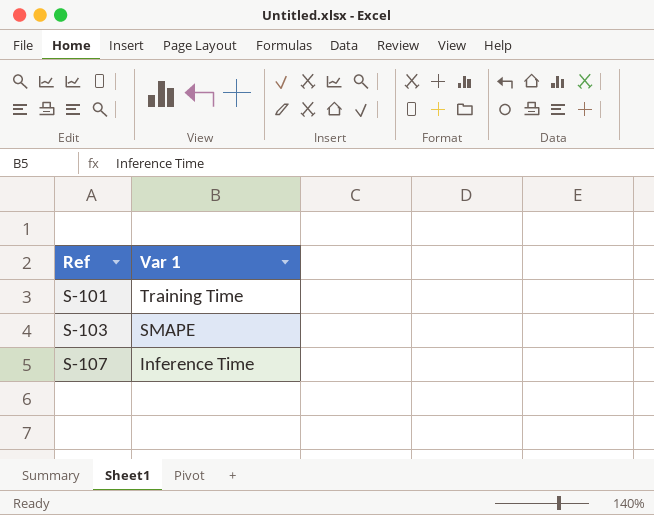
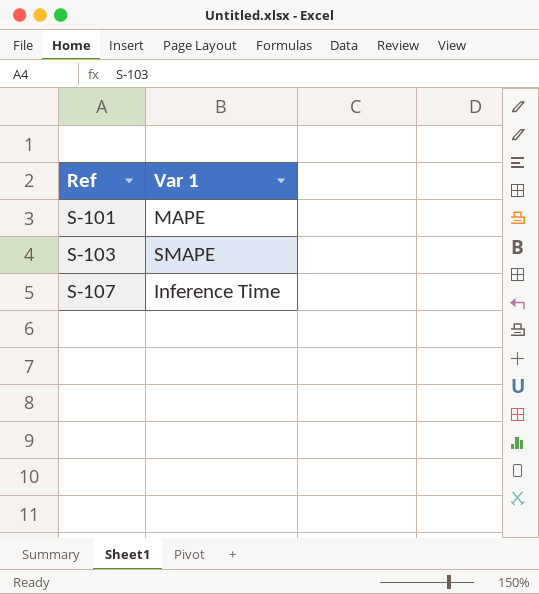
S-101 | Var 1: Training Time -> MAPE

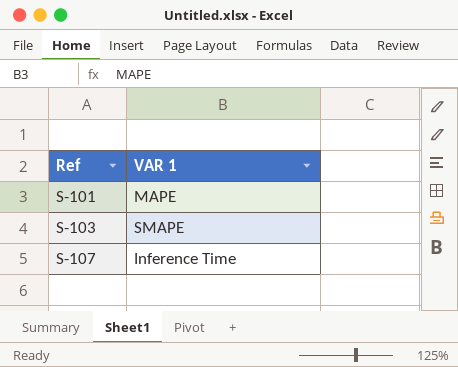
column name: Var 1 -> VAR 1

